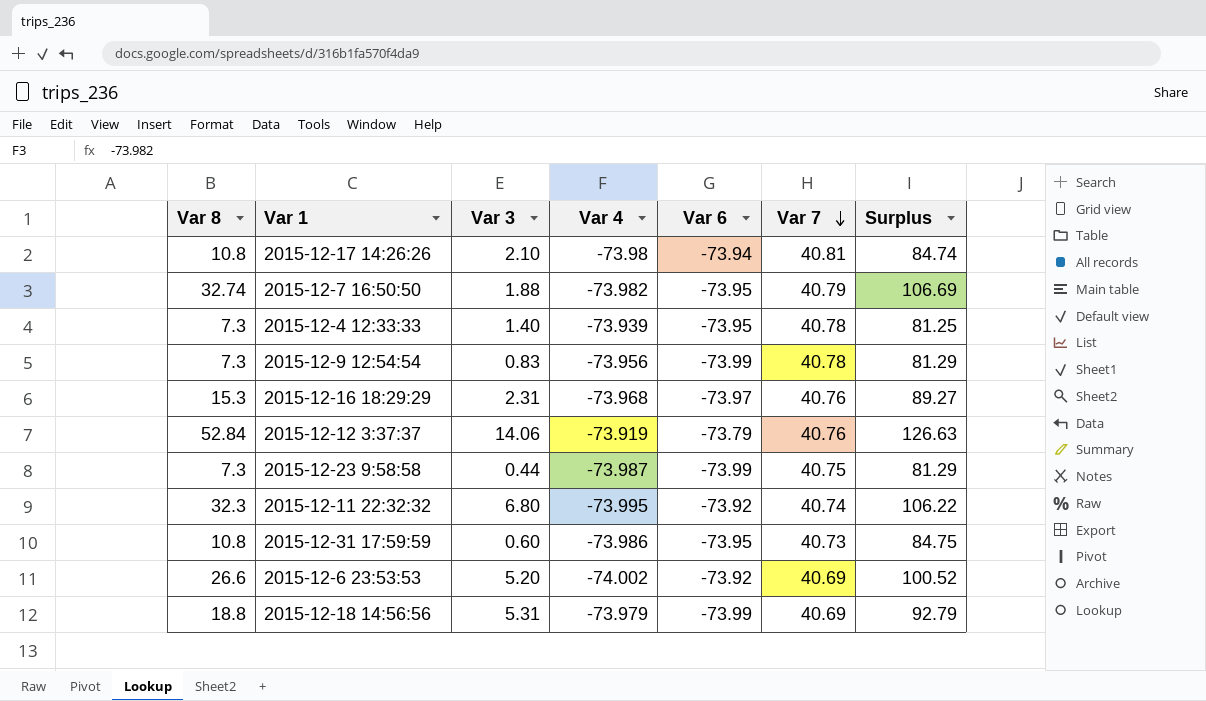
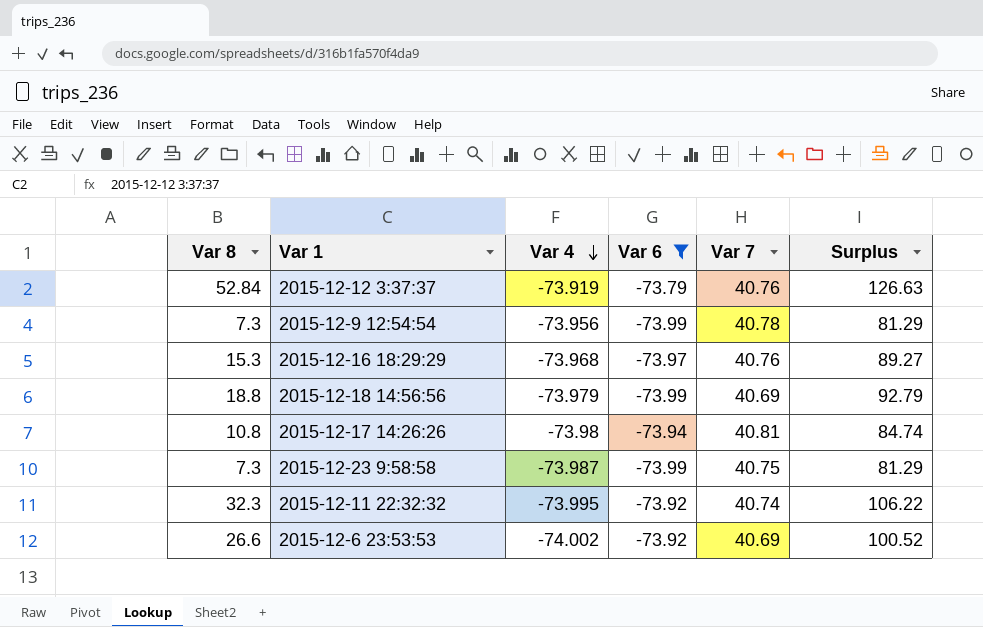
filter: none -> Var 6 != -73.95
row order: Var 7 descending -> Var 4 descending
column Var 3 | position: 3 -> none

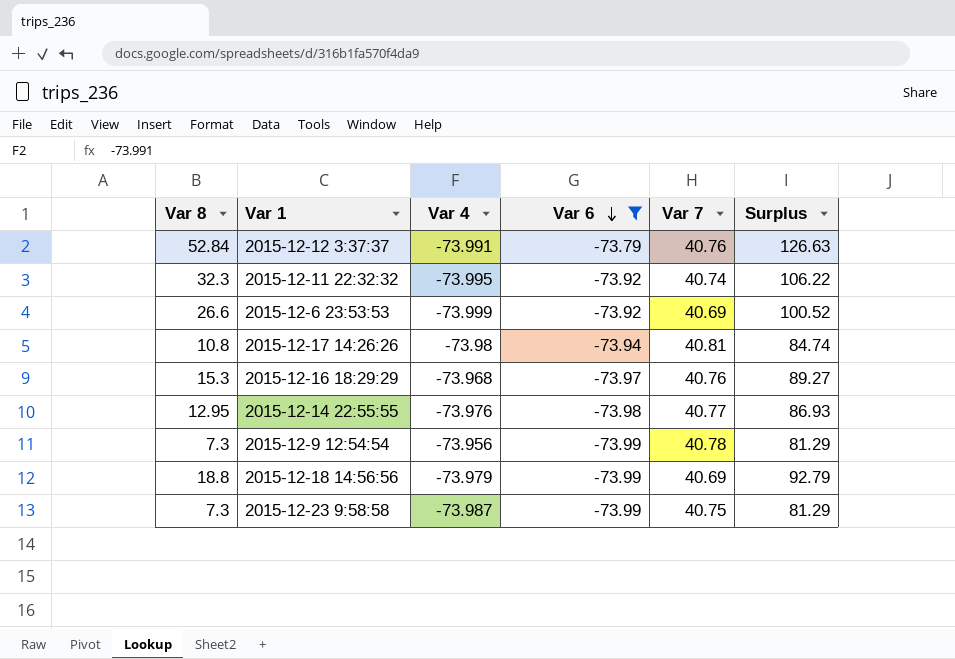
row order: Var 4 descending -> Var 6 descending
2015-12-12 3:37:37 | Var 4: -73.919 -> -73.991
2015-12-6 23:53:53 | Var 4: -74.002 -> -73.999
row 2015-12-14 22:55:55: none -> 12.95 | -73.976 | -73.98 | 40.77 | 86.93

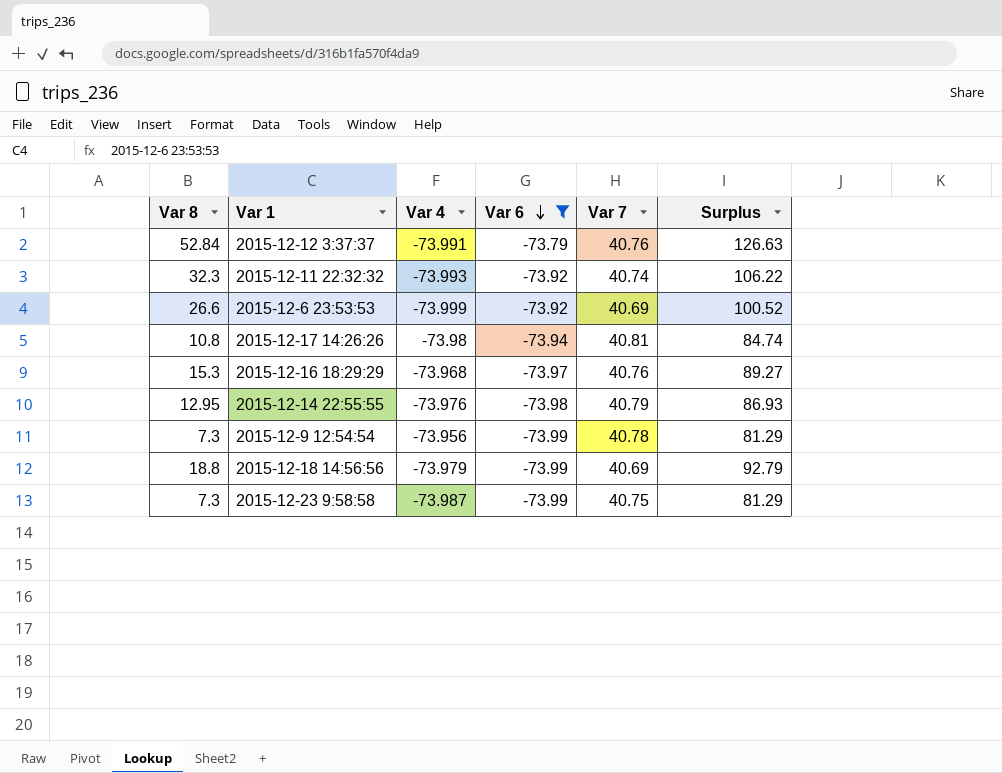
2015-12-11 22:32:32 | Var 4: -73.995 -> -73.993
2015-12-14 22:55:55 | Var 7: 40.77 -> 40.79

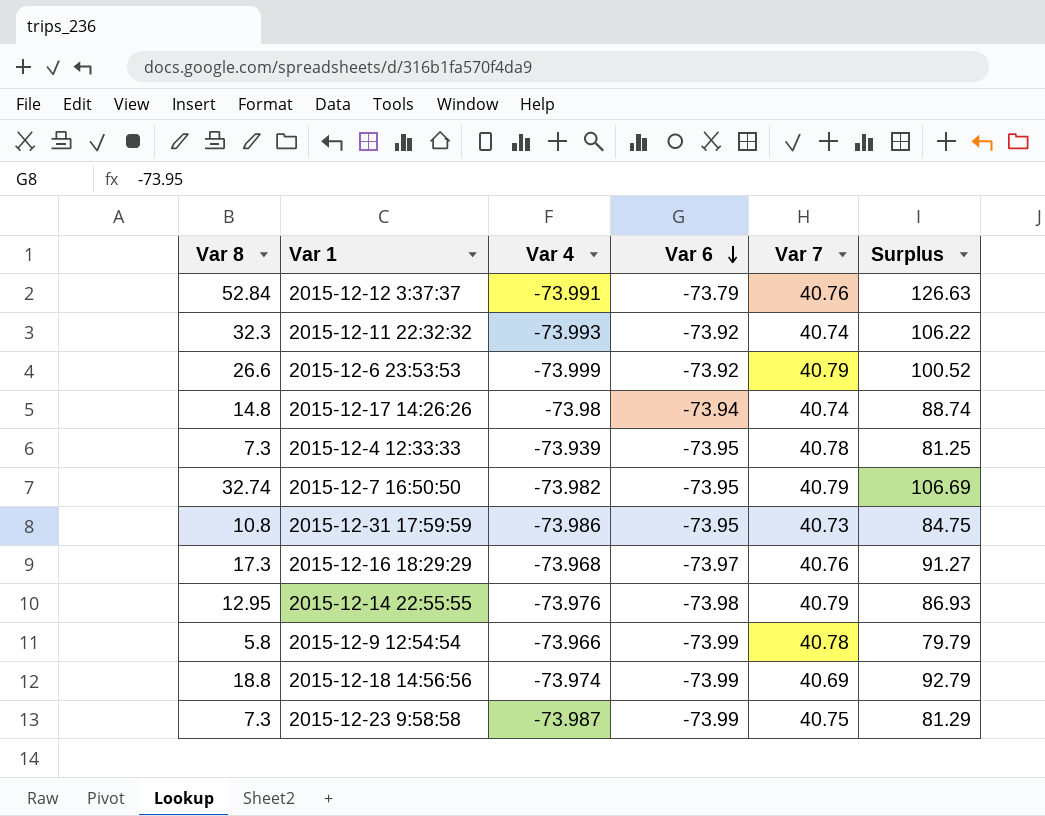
filter: Var 6 != -73.95 -> none
2015-12-6 23:53:53 | Var 7: 40.69 -> 40.79
2015-12-17 14:26:26 | Var 8: 10.8 -> 14.8
2015-12-17 14:26:26 | Var 7: 40.81 -> 40.74
2015-12-17 14:26:26 | Surplus: 84.74 -> 88.74
2015-12-16 18:29:29 | Var 8: 15.3 -> 17.3
2015-12-16 18:29:29 | Surplus: 89.27 -> 91.27
2015-12-9 12:54:54 | Var 8: 7.3 -> 5.8
2015-12-9 12:54:54 | Var 4: -73.956 -> -73.966
2015-12-9 12:54:54 | Surplus: 81.29 -> 79.79
2015-12-18 14:56:56 | Var 4: -73.979 -> -73.974

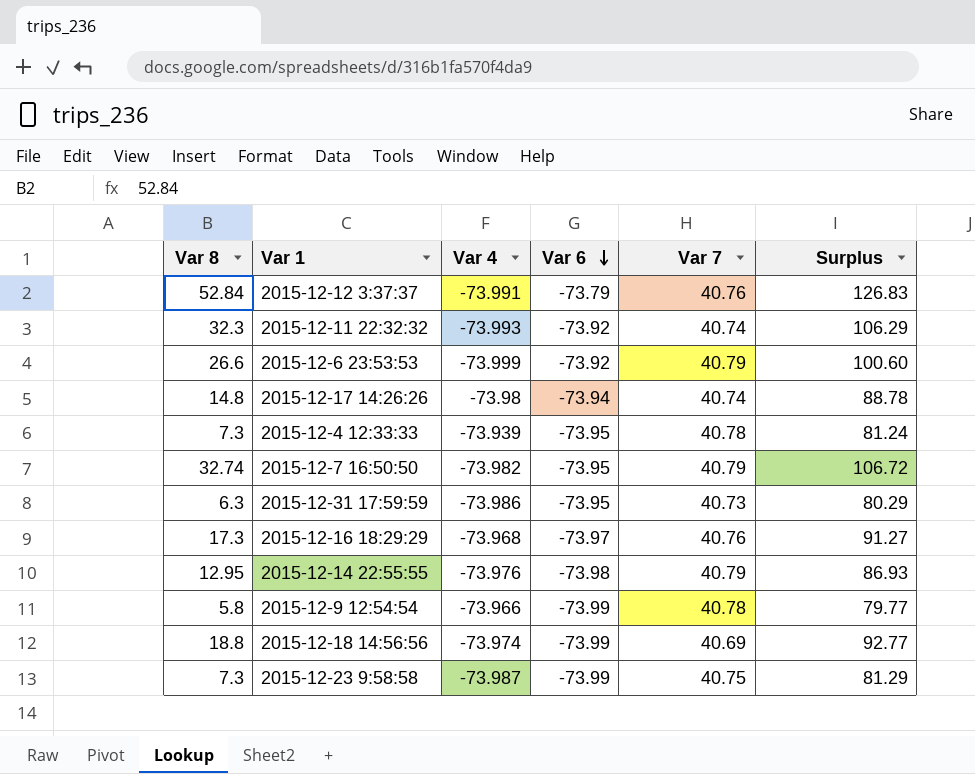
column Surplus | formula: [Var 8] - [Var 6] -> [Var 8] - [Var 4]
2015-12-31 17:59:59 | Var 8: 10.8 -> 6.3

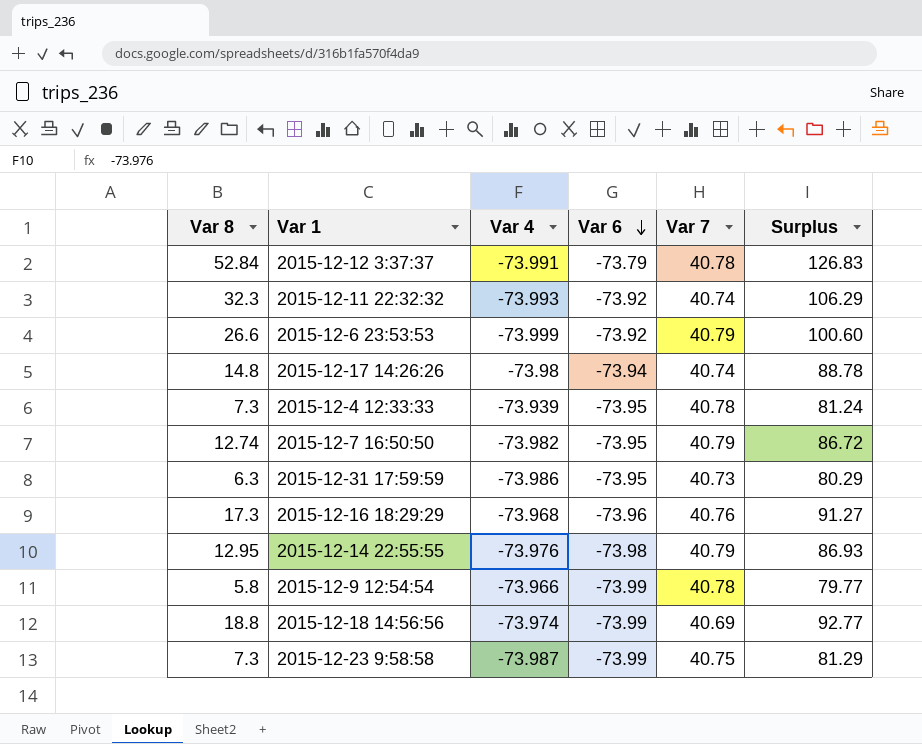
2015-12-12 3:37:37 | Var 7: 40.76 -> 40.78
2015-12-7 16:50:50 | Var 8: 32.74 -> 12.74
2015-12-7 16:50:50 | Surplus: 106.72 -> 86.72
2015-12-16 18:29:29 | Var 6: -73.97 -> -73.96

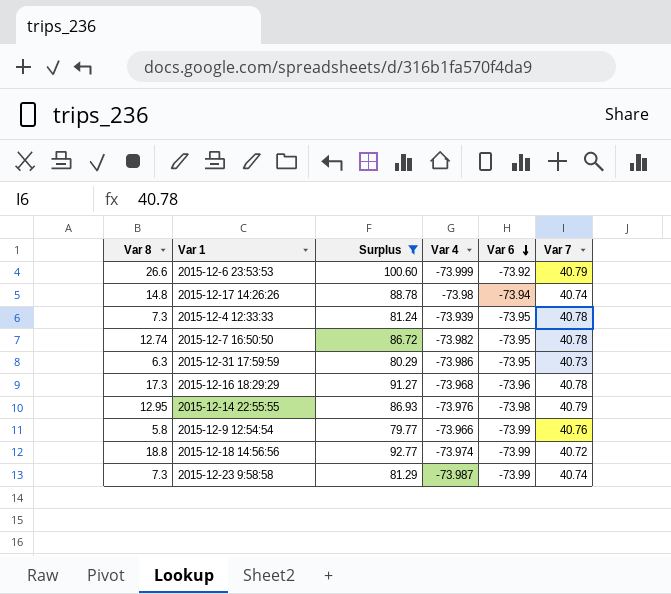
filter: none -> Surplus <= 100.60
column Surplus | position: 6 -> 3
2015-12-7 16:50:50 | Var 7: 40.79 -> 40.78
2015-12-16 18:29:29 | Var 7: 40.76 -> 40.78
2015-12-9 12:54:54 | Var 7: 40.78 -> 40.76
2015-12-18 14:56:56 | Var 7: 40.69 -> 40.72
2015-12-23 9:58:58 | Var 7: 40.75 -> 40.74

